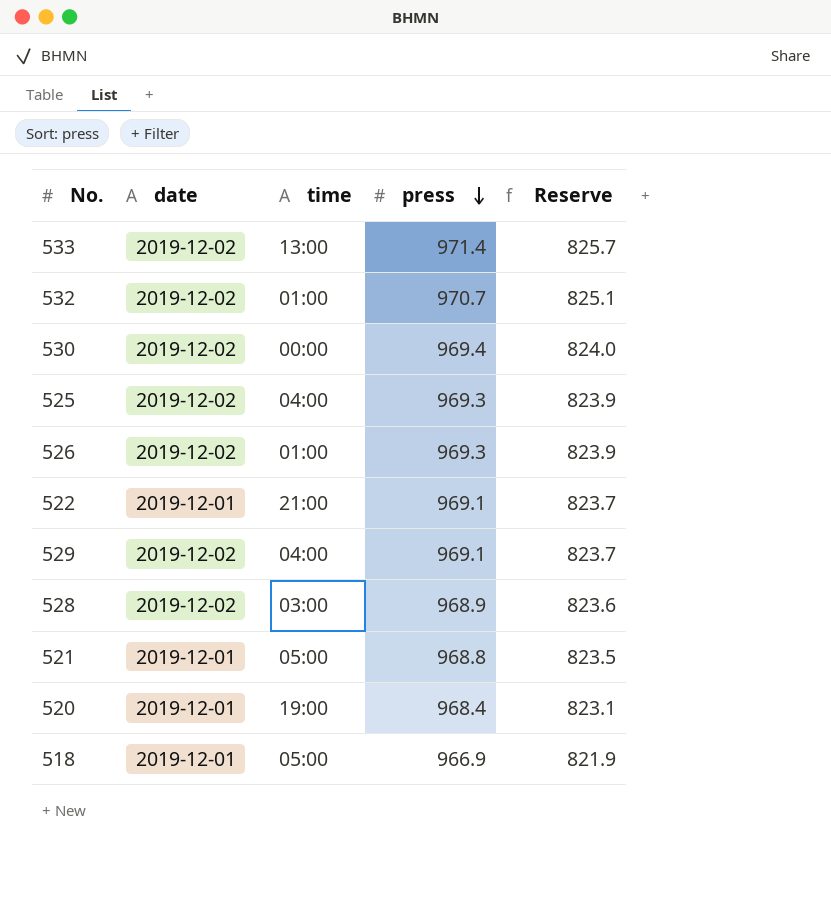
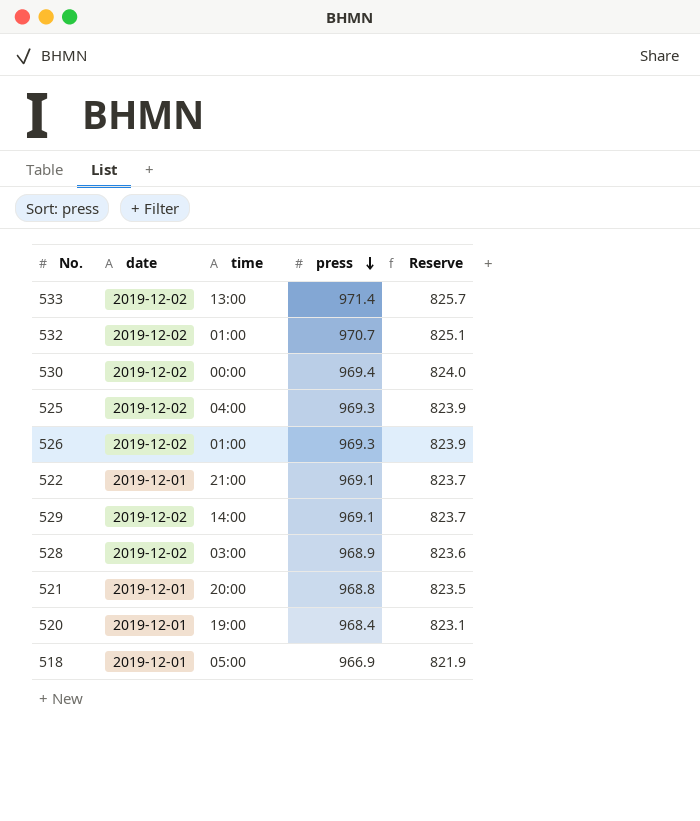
529 | time: 04:00 -> 14:00
521 | time: 05:00 -> 20:00

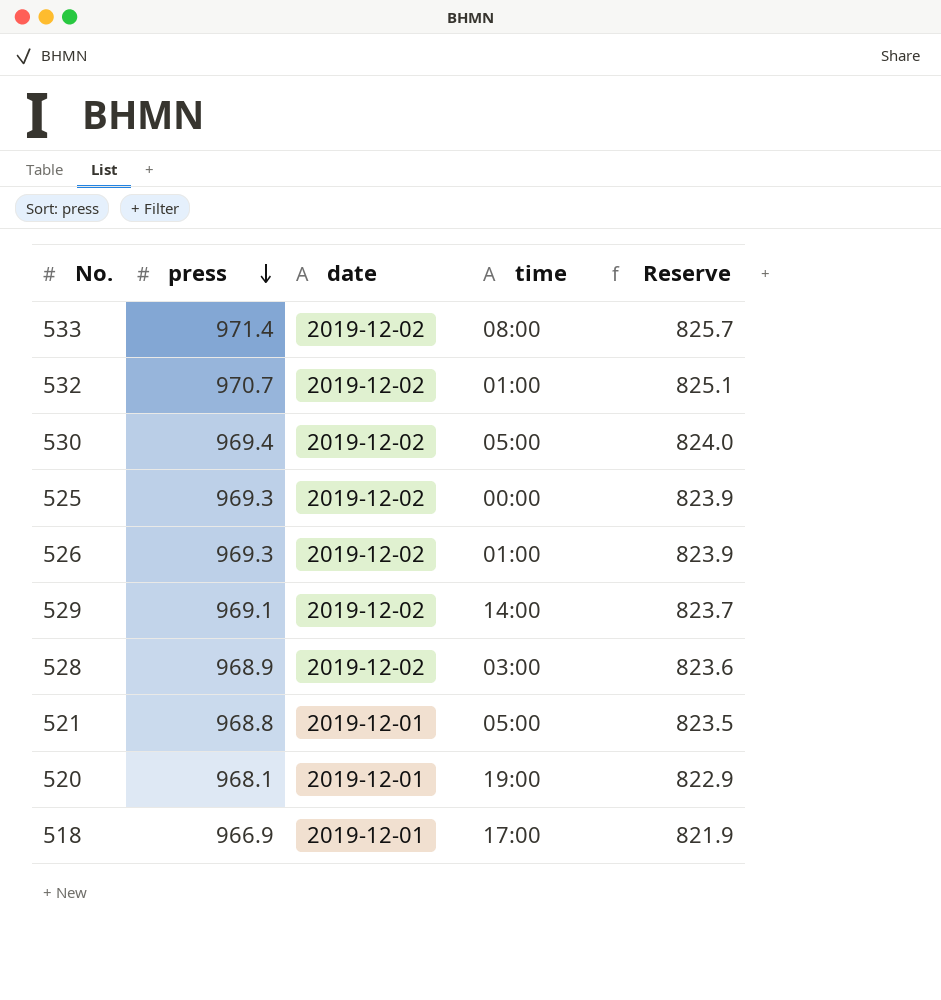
column press | position: 4 -> 2
row 522: 2019-12-01 | 21:00 | 969.1 | 823.7 -> none
533 | time: 13:00 -> 08:00
530 | time: 00:00 -> 05:00
525 | time: 04:00 -> 00:00
521 | time: 20:00 -> 05:00
520 | press: 968.4 -> 968.1
520 | Reserve: 823.1 -> 822.9
518 | time: 05:00 -> 17:00

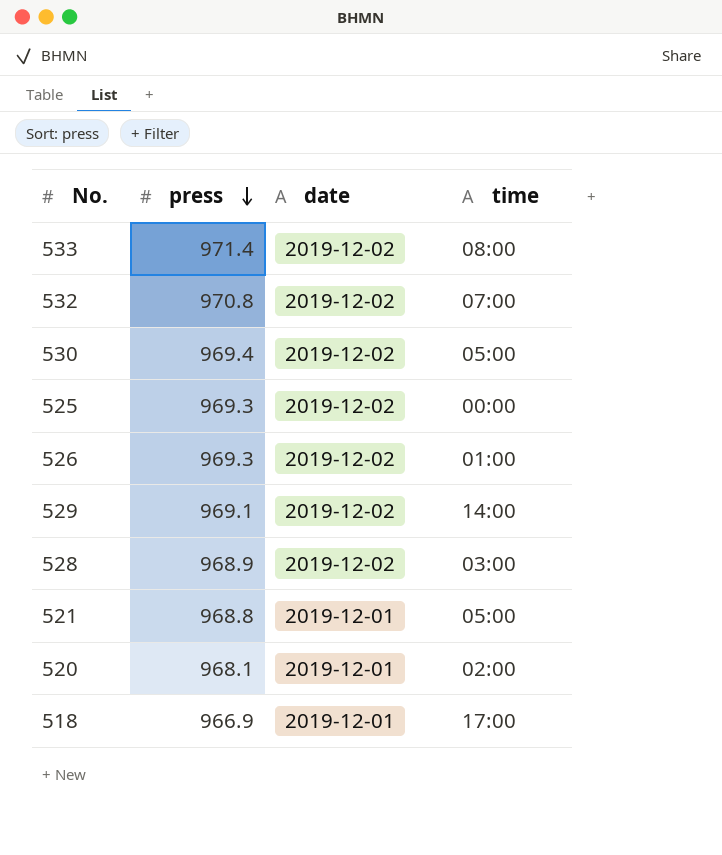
column Reserve | formula: [press] * 0.85 -> none
532 | press: 970.7 -> 970.8
532 | time: 01:00 -> 07:00
520 | time: 19:00 -> 02:00

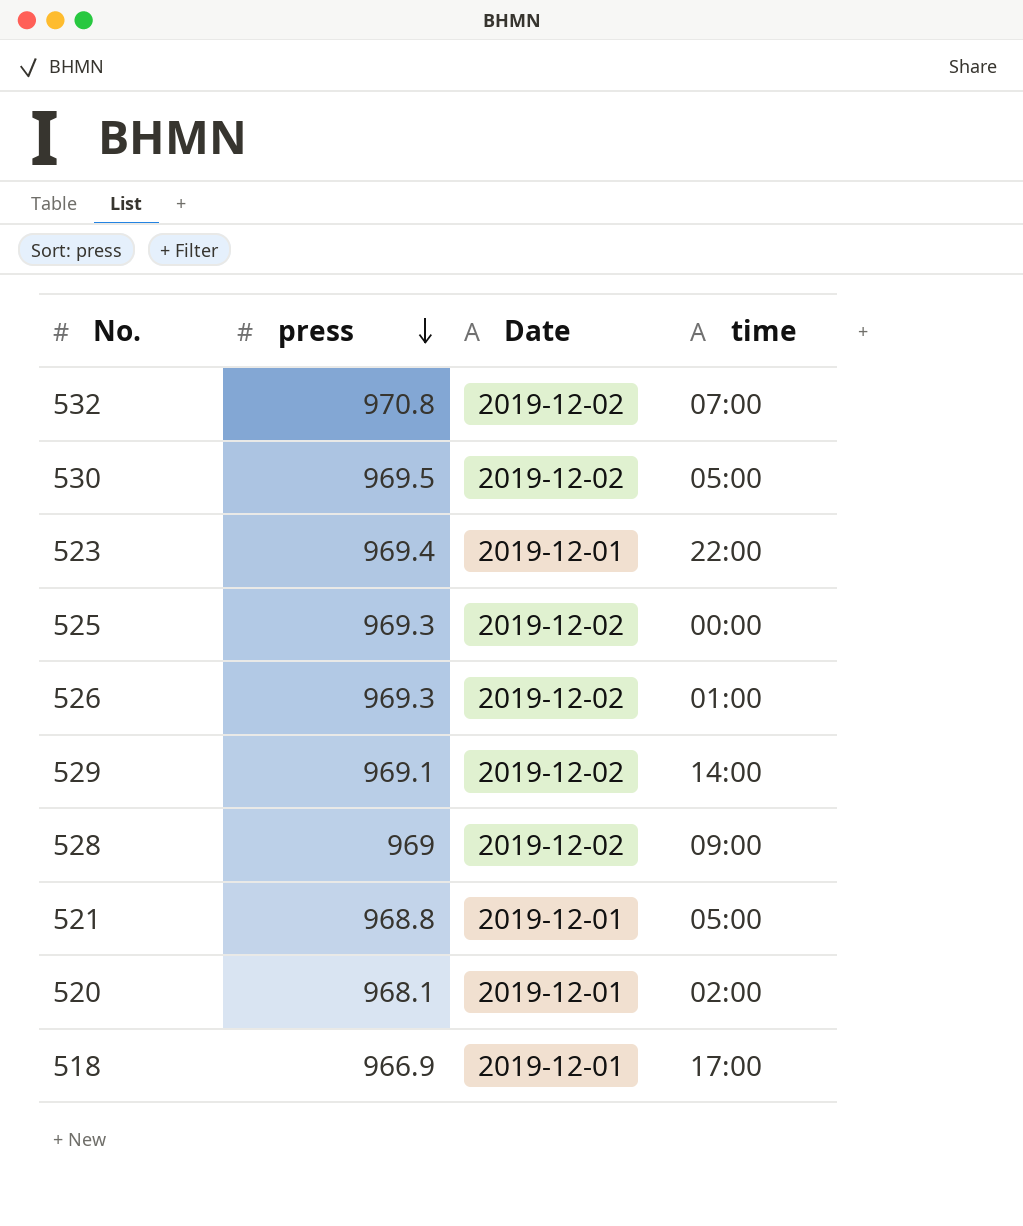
column name: date -> Date
row 533: 971.4 | 2019-12-02 | 08:00 -> none
530 | press: 969.4 -> 969.5
row 523: none -> 969.4 | 2019-12-01 | 22:00
528 | press: 968.9 -> 969
528 | time: 03:00 -> 09:00

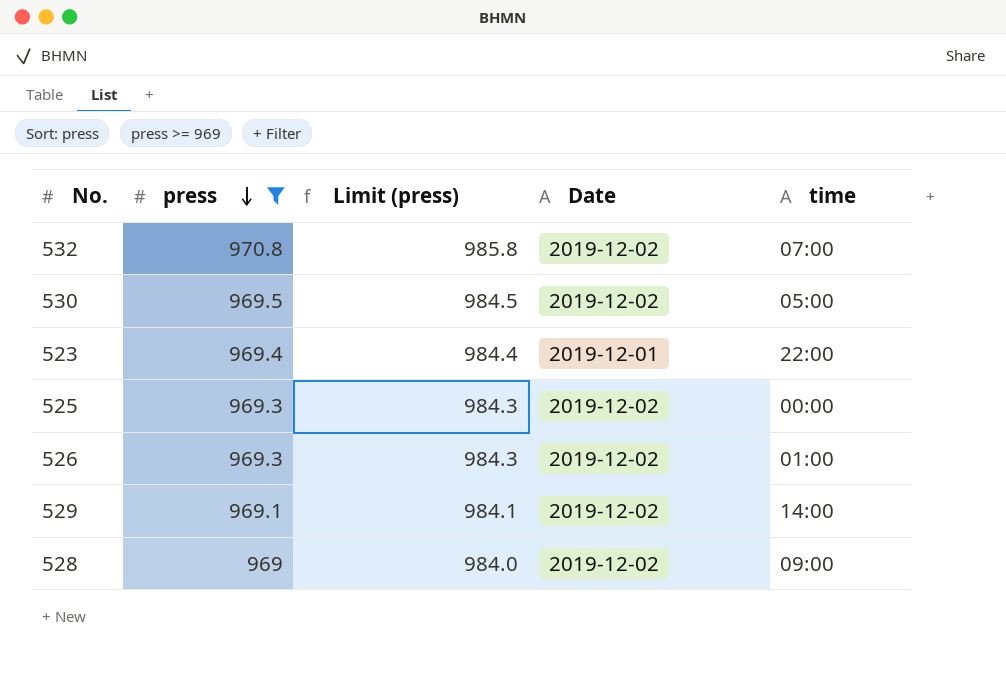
filter: none -> press >= 969
column Limit (press) | formula: none -> [press] + 15

